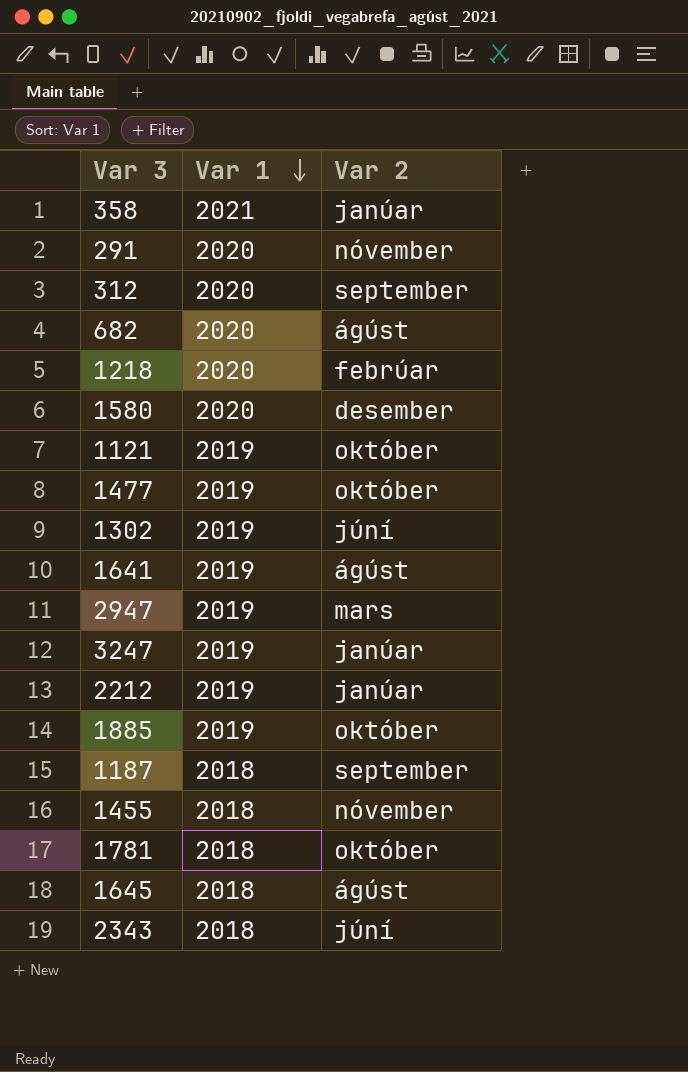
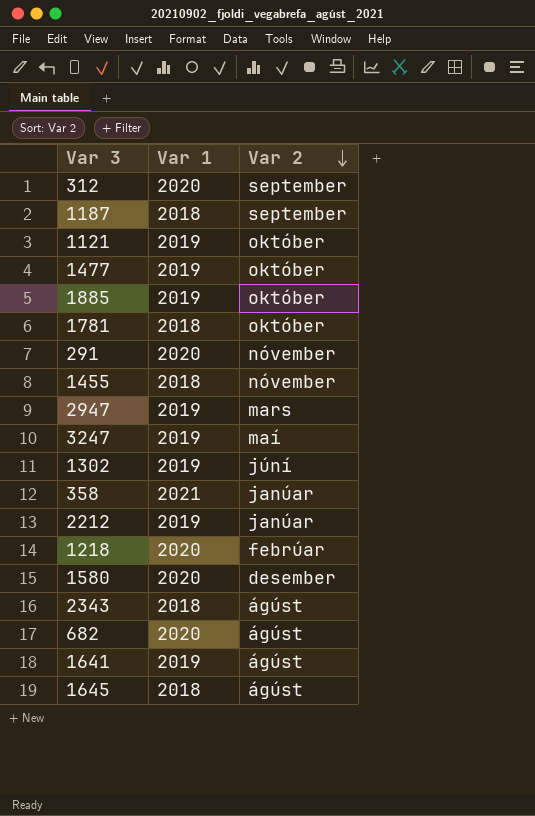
row order: Var 1 descending -> Var 2 descending
3247 | Var 2: janúar -> maí
2343 | Var 2: júní -> ágúst

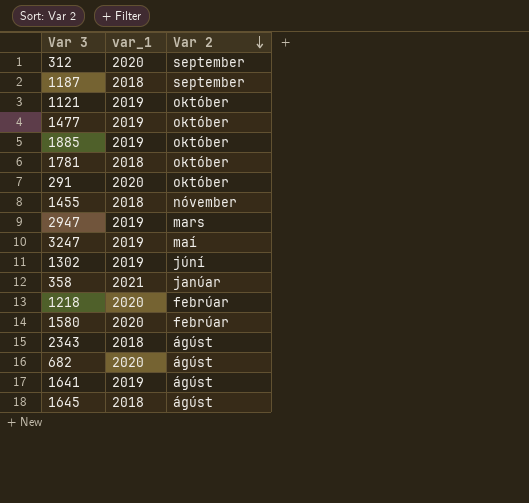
column name: Var 1 -> var_1
row 2212: 2019 | janúar -> none
291 | Var 2: nóvember -> október
1580 | Var 2: desember -> febrúar

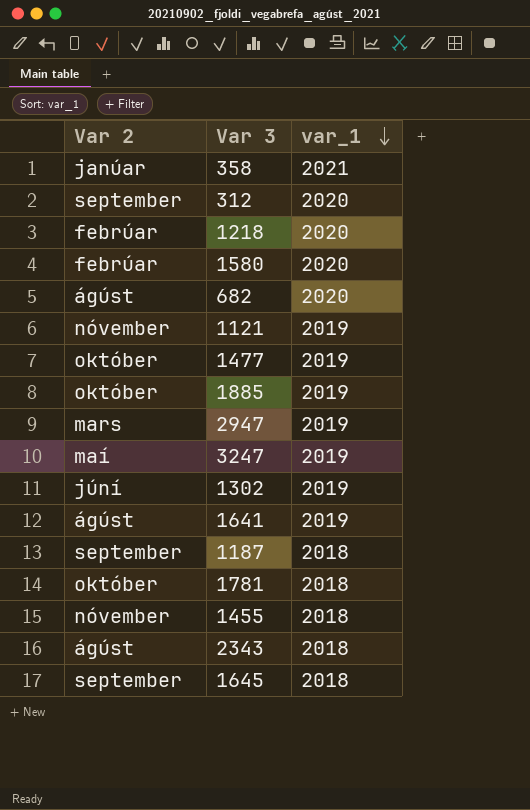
row order: Var 2 descending -> var_1 descending
column Var 2 | position: 3 -> 1
row 291: 2020 | október -> none
1121 | Var 2: október -> nóvember
1645 | Var 2: ágúst -> september

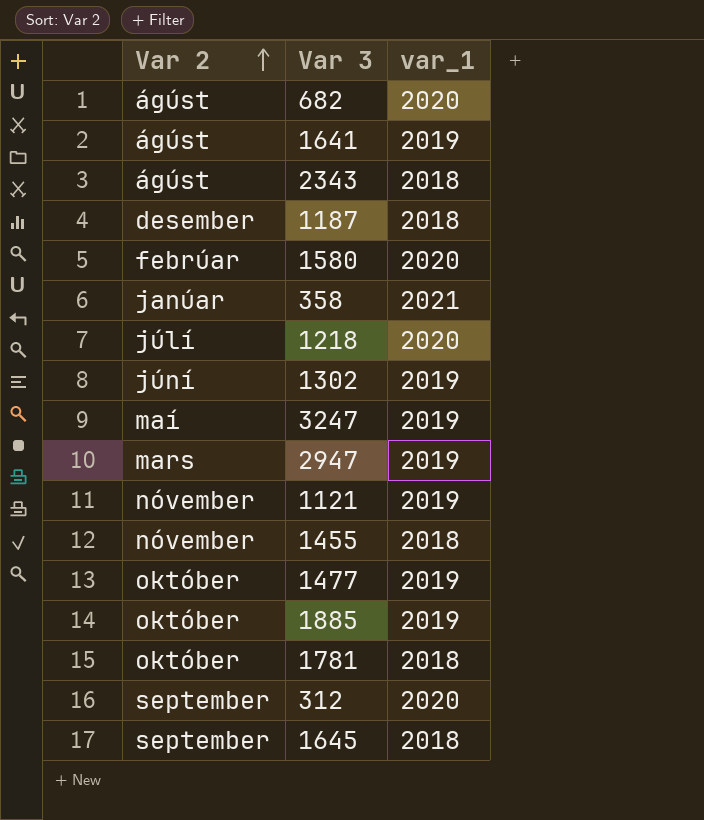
row order: var_1 descending -> Var 2 ascending
1187 | Var 2: september -> desember
1218 | Var 2: febrúar -> júlí

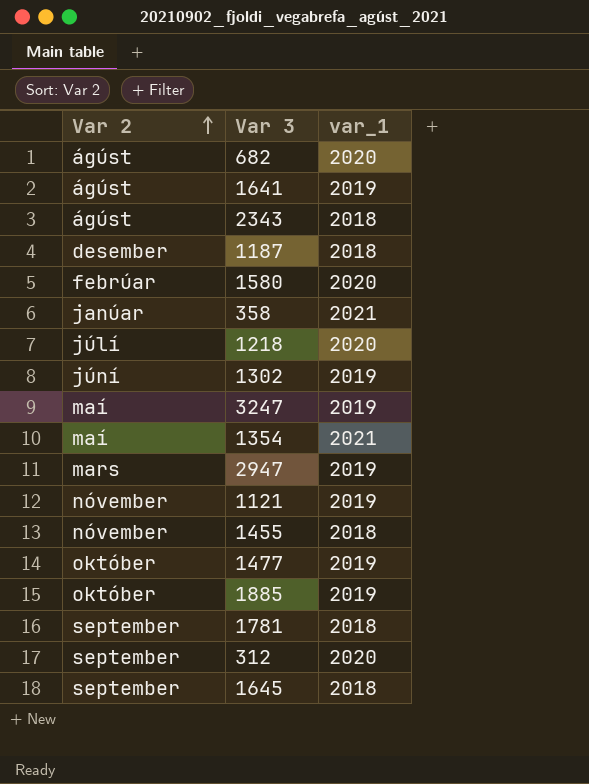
row 1354: none -> maí | 2021
1781 | Var 2: október -> september

